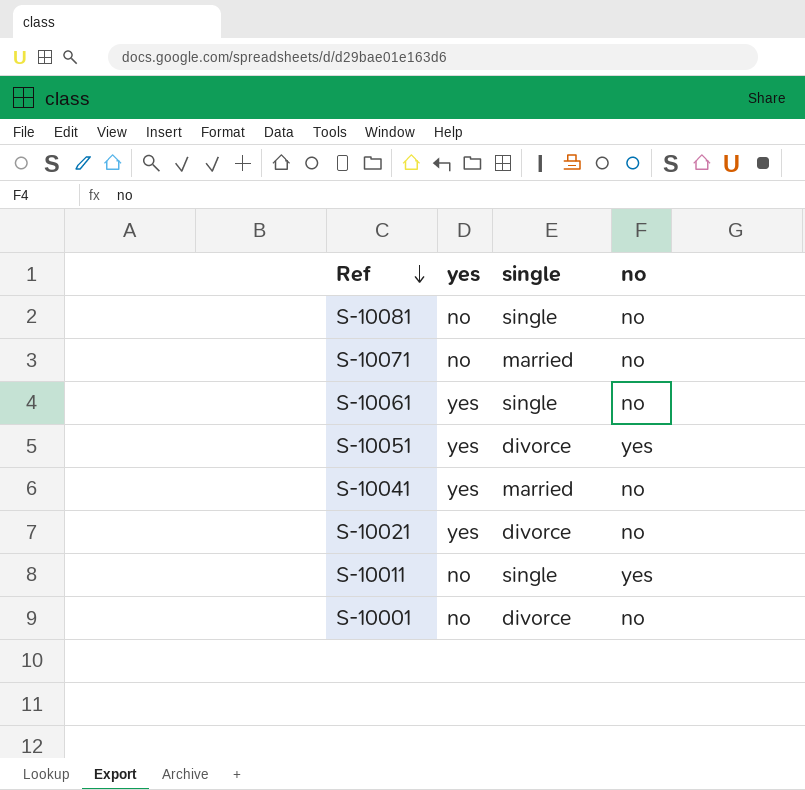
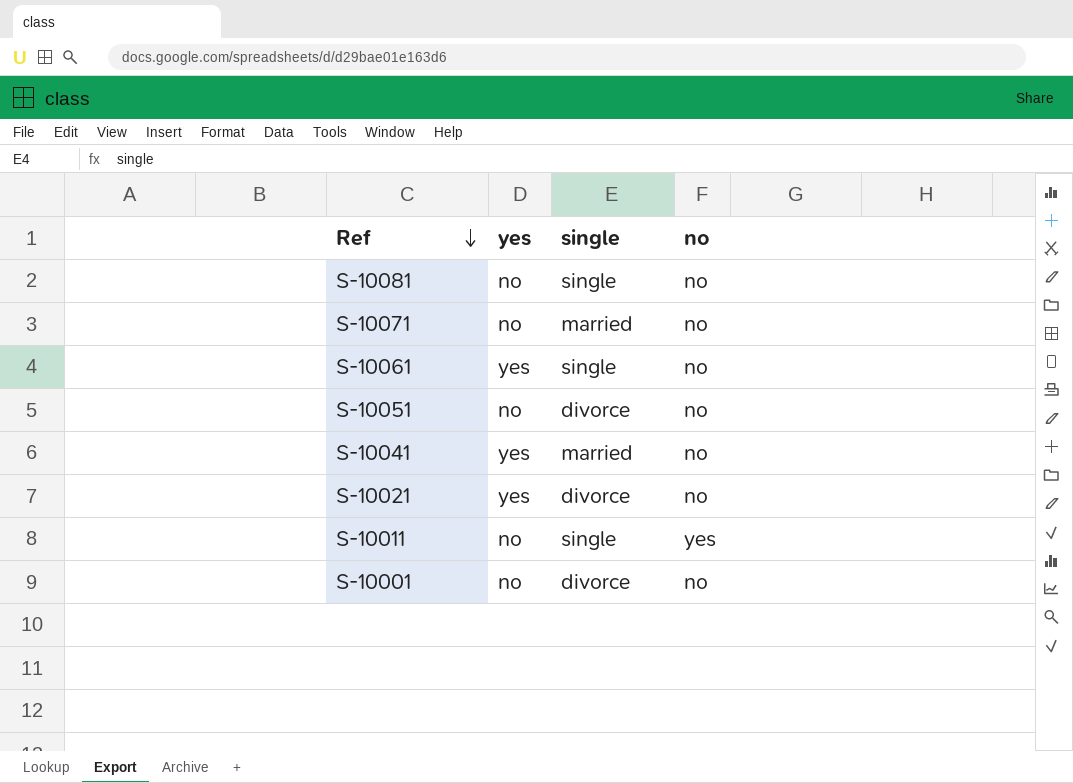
S-10051 | yes: yes -> no
S-10051 | no: yes -> no

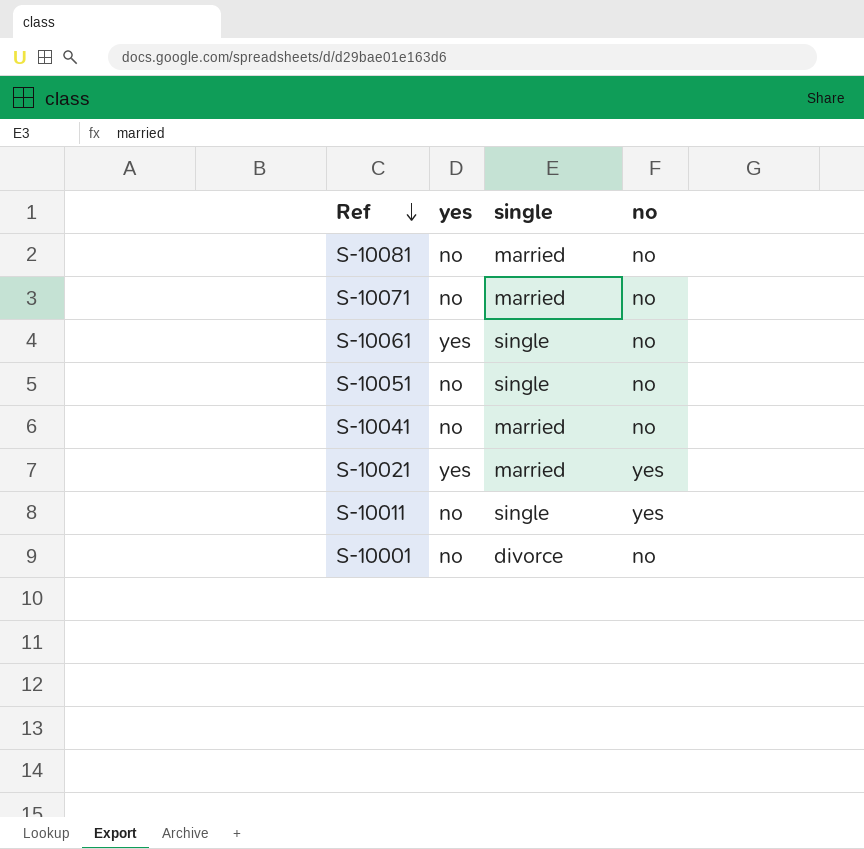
S-10081 | single: single -> married
S-10051 | single: divorce -> single
S-10041 | yes: yes -> no
S-10021 | single: divorce -> married
S-10021 | no: no -> yes

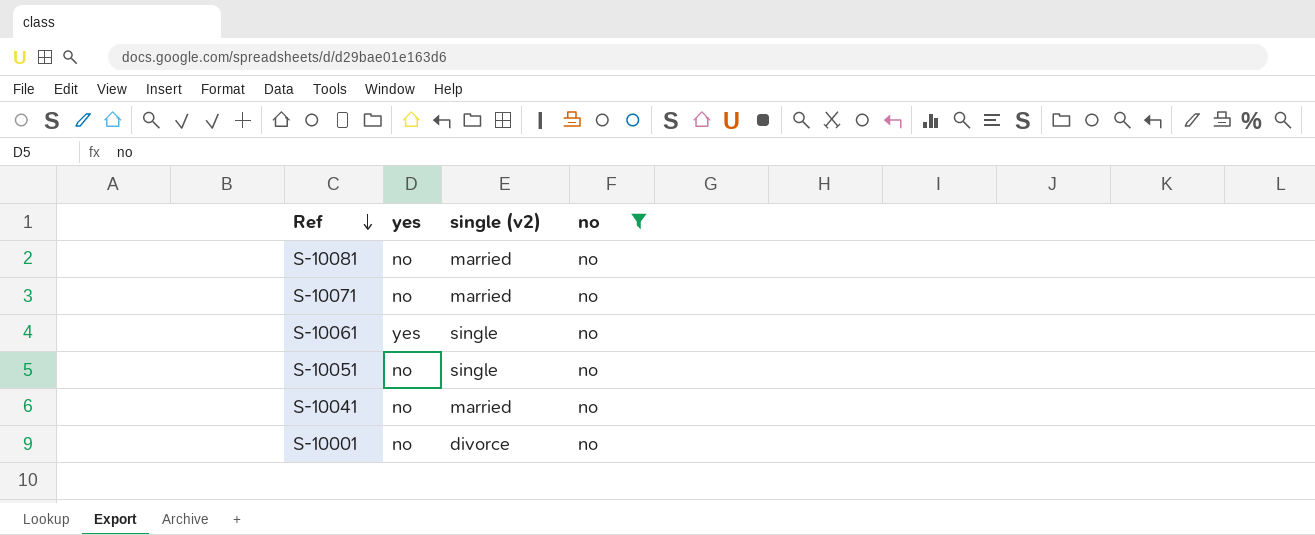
filter: none -> no = no
column name: single -> single (v2)

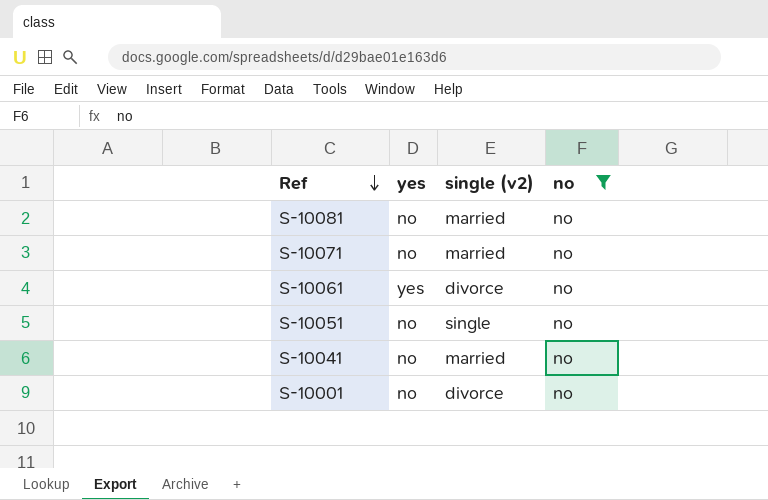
S-10061 | single (v2): single -> divorce

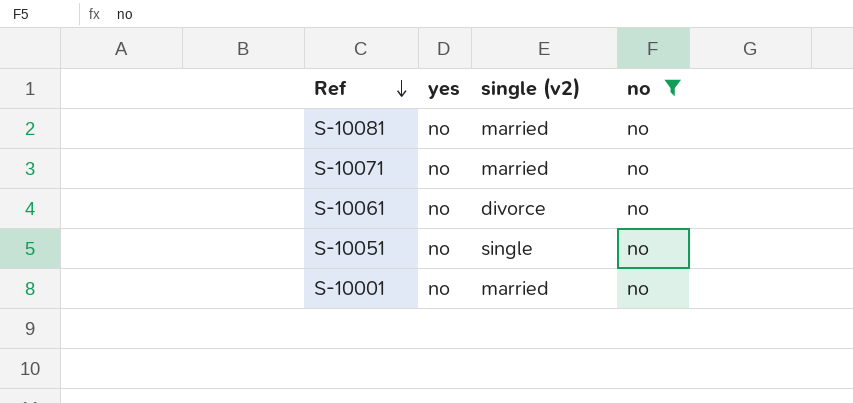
row S-10041: no | married | no -> none
S-10061 | yes: yes -> no
S-10001 | single (v2): divorce -> married

